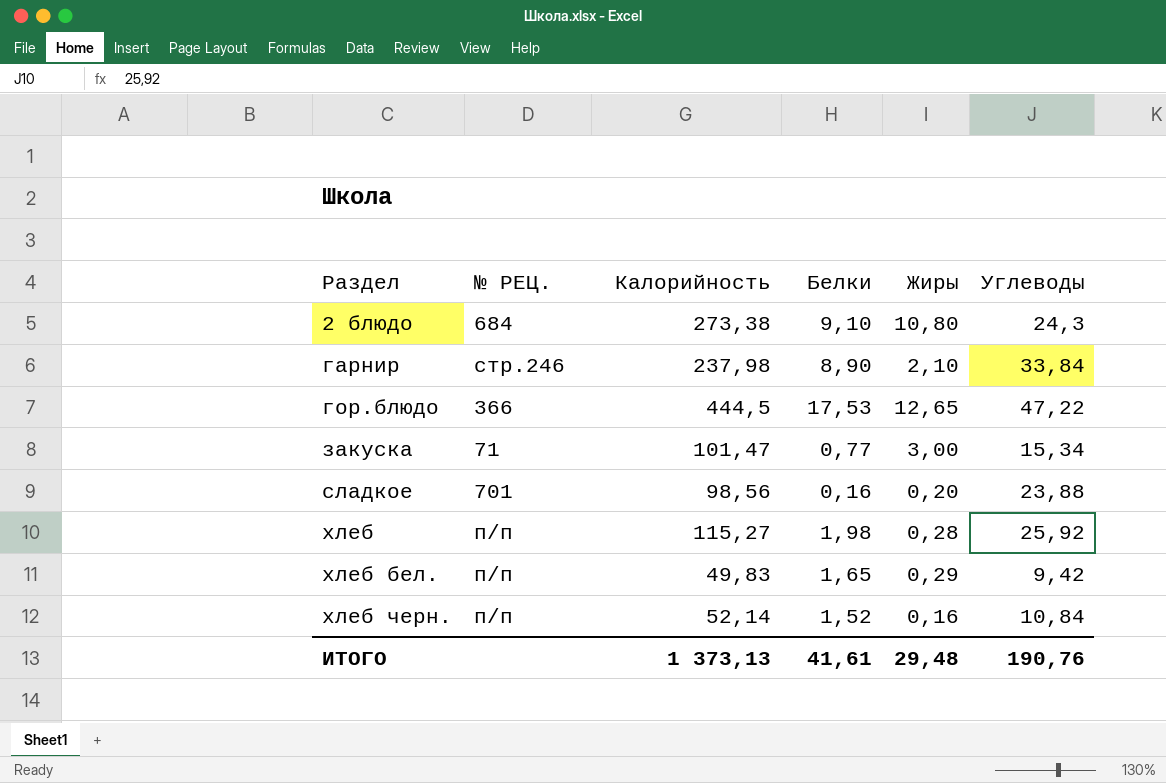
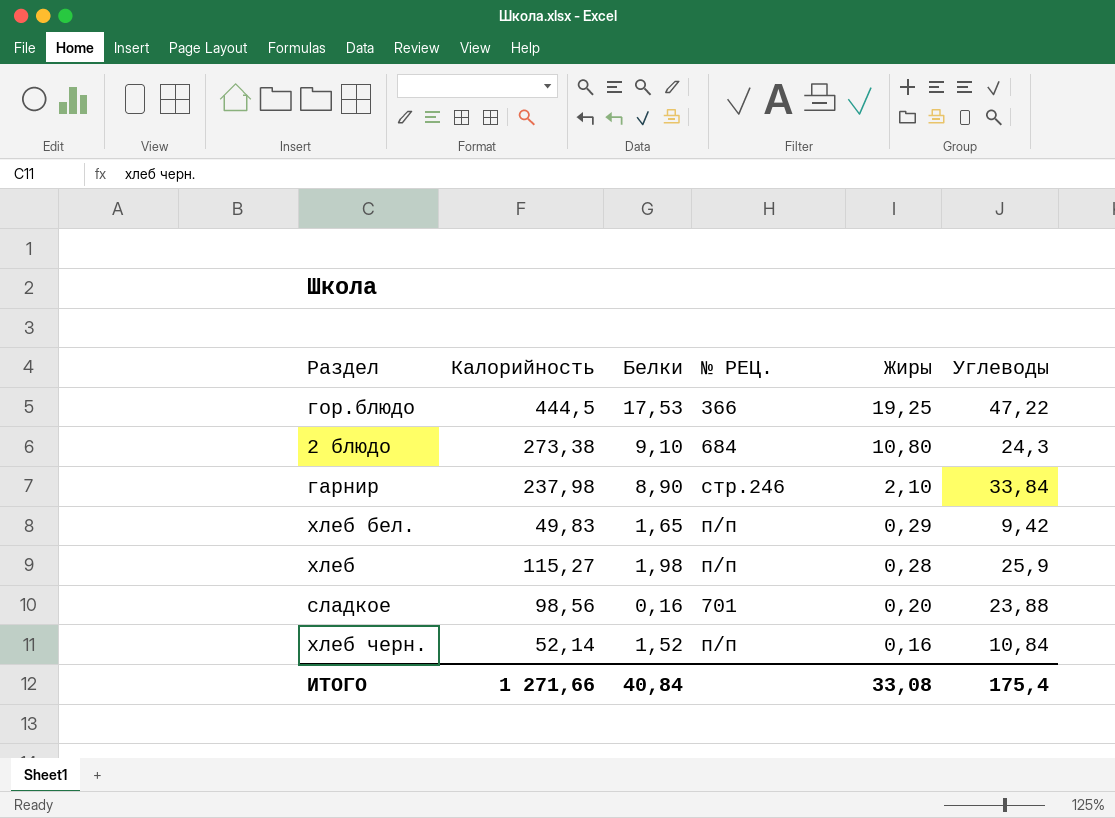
row order: Раздел ascending -> Жиры descending
column № РЕЦ. | position: 2 -> 4
row закуска: 71 | 101,47 | 0,77 | 3,00 | 15,34 -> none
гор.блюдо | Жиры: 12,65 -> 19,25
хлеб | Углеводы: 25,92 -> 25,9
ИТОГО | Калорийность: 1 373,13 -> 1 271,66
ИТОГО | Белки: 41,61 -> 40,84
ИТОГО | Жиры: 29,48 -> 33,08
ИТОГО | Углеводы: 190,76 -> 175,4

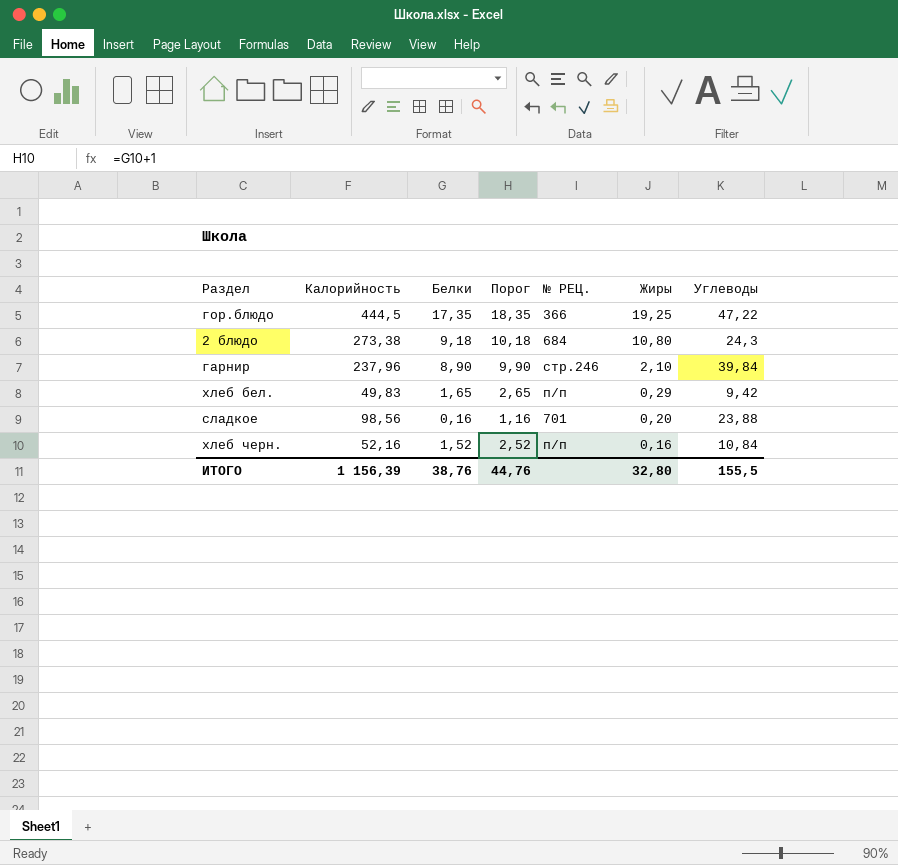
column Порог | formula: none -> [Белки] + 1
row хлеб: 115,27 | 1,98 | п/п | 0,28 | 25,9 -> none
гор.блюдо | Белки: 17,53 -> 17,35
2 блюдо | Белки: 9,10 -> 9,18
гарнир | Калорийность: 237,98 -> 237,96
гарнир | Углеводы: 33,84 -> 39,84
хлеб черн. | Калорийность: 52,14 -> 52,16
ИТОГО | Калорийность: 1 271,66 -> 1 156,39
ИТОГО | Белки: 40,84 -> 38,76
ИТОГО | Жиры: 33,08 -> 32,80
ИТОГО | Углеводы: 175,4 -> 155,5

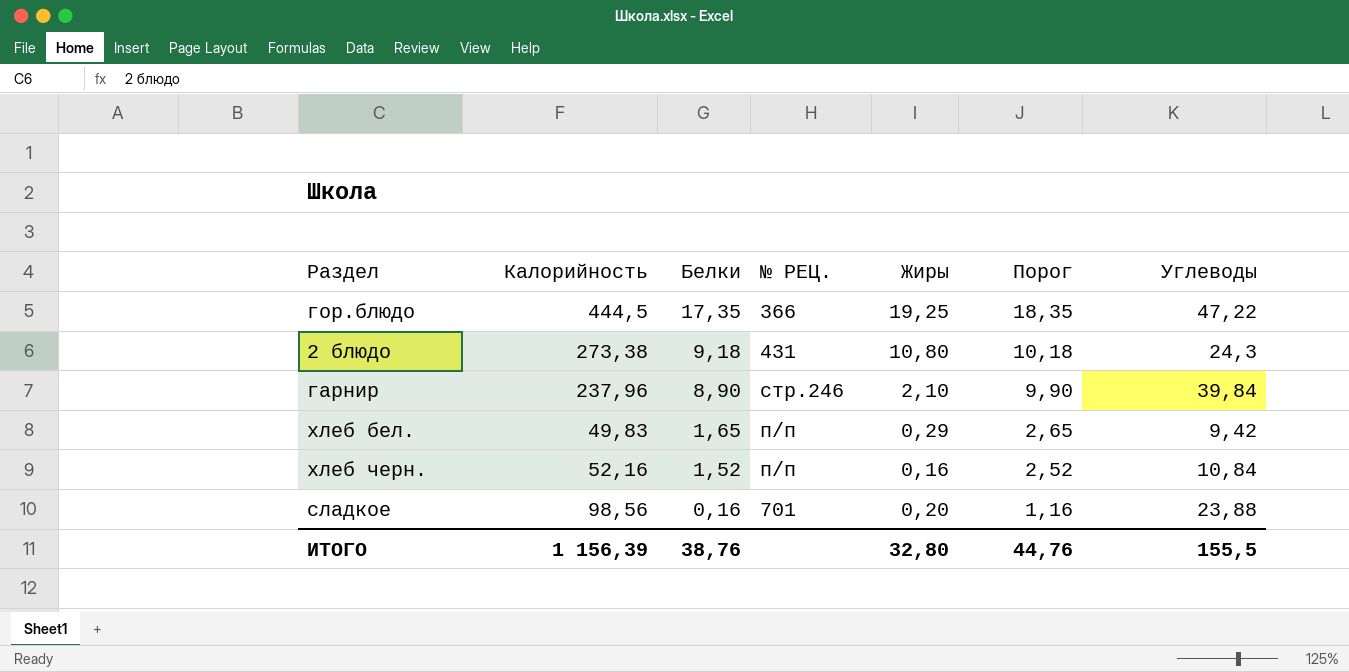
row order: Жиры descending -> Белки descending
column Порог | position: 4 -> 6
2 блюдо | № РЕЦ.: 684 -> 431

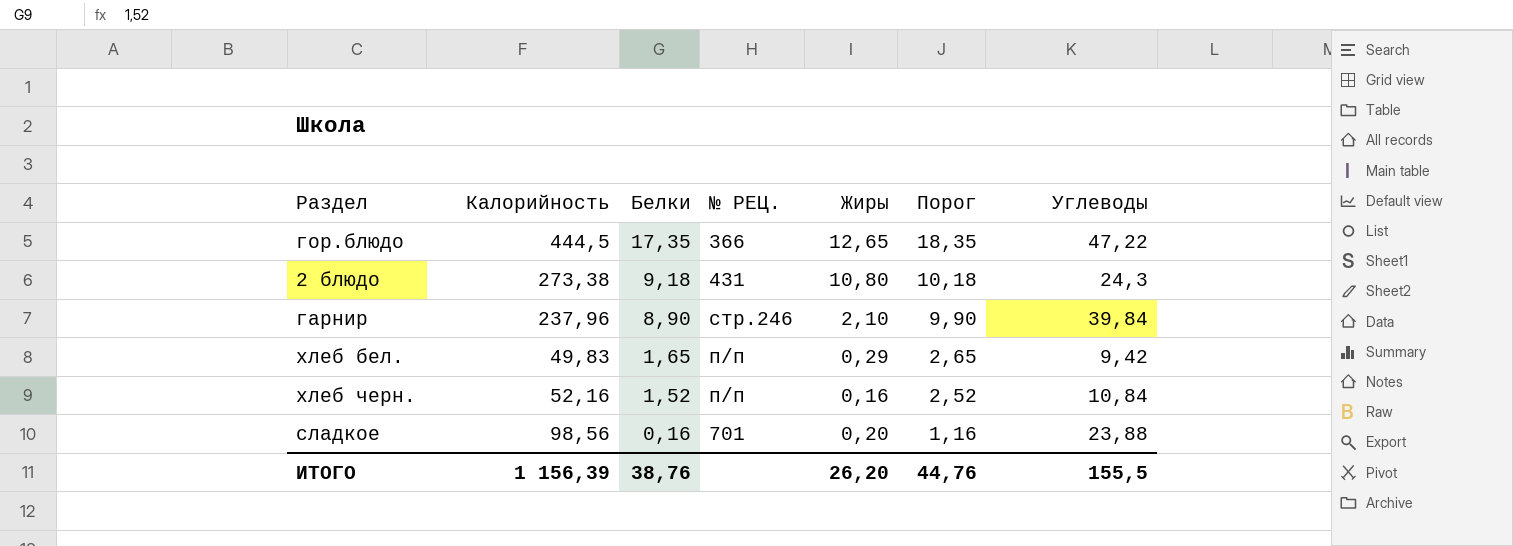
гор.блюдо | Жиры: 19,25 -> 12,65
ИТОГО | Жиры: 32,80 -> 26,20

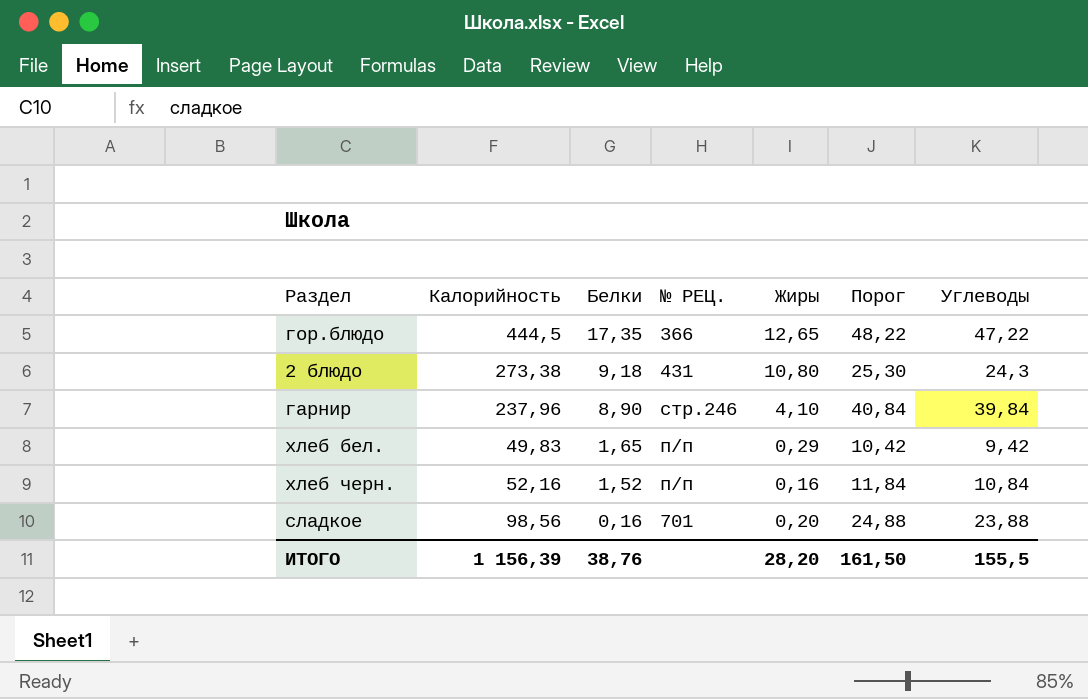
column Порог | formula: [Белки] + 1 -> [Углеводы] + 1
гарнир | Жиры: 2,10 -> 4,10
ИТОГО | Жиры: 26,20 -> 28,20
ИТОГО | Порог: 44,76 -> 161,50

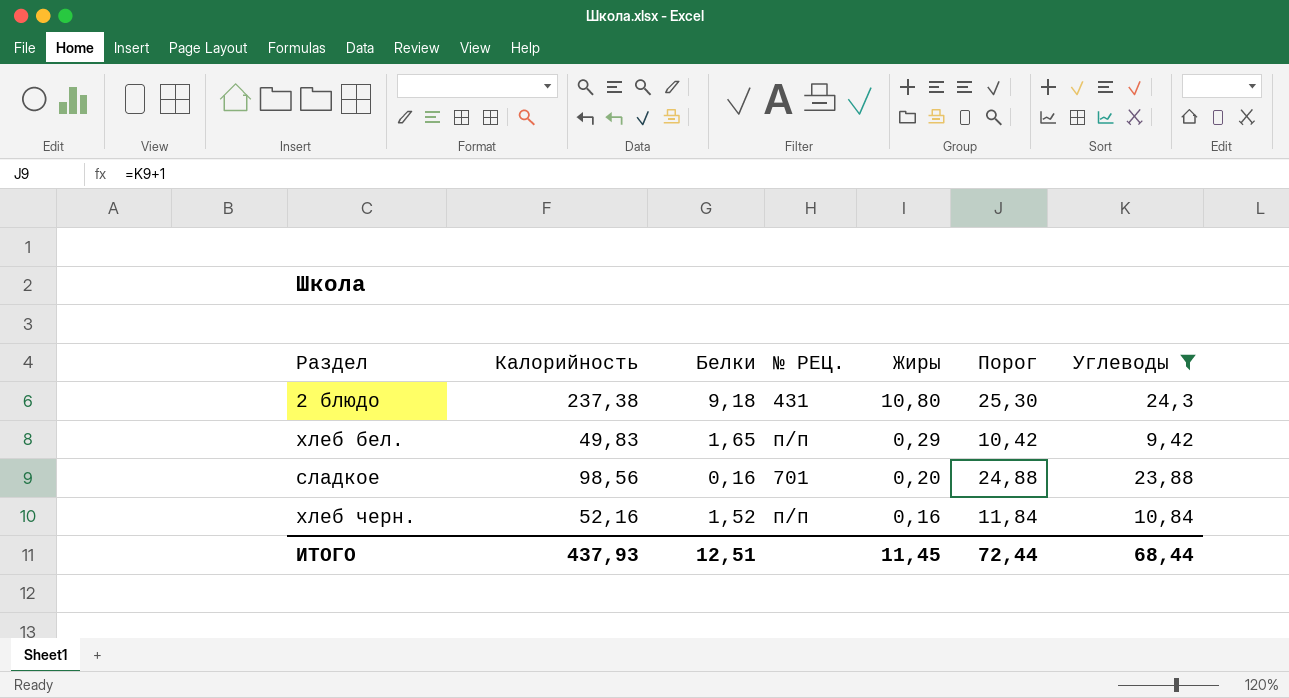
filter: none -> Углеводы <= 24,3
row order: Белки descending -> Жиры descending
2 блюдо | Калорийность: 273,38 -> 237,38
ИТОГО | Калорийность: 1 156,39 -> 437,93
ИТОГО | Белки: 38,76 -> 12,51
ИТОГО | Жиры: 28,20 -> 11,45
ИТОГО | Порог: 161,50 -> 72,44
ИТОГО | Углеводы: 155,5 -> 68,44

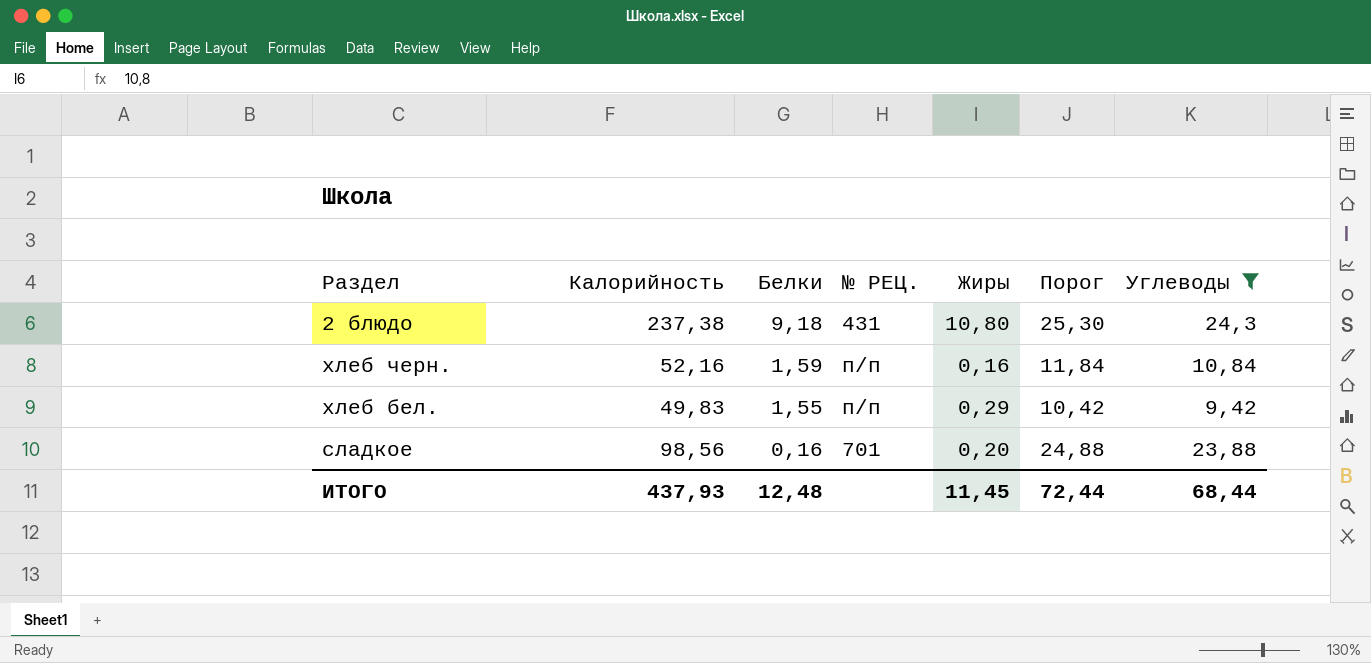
row order: Жиры descending -> Белки descending
хлеб черн. | Белки: 1,52 -> 1,59
хлеб бел. | Белки: 1,65 -> 1,55
ИТОГО | Белки: 12,51 -> 12,48

